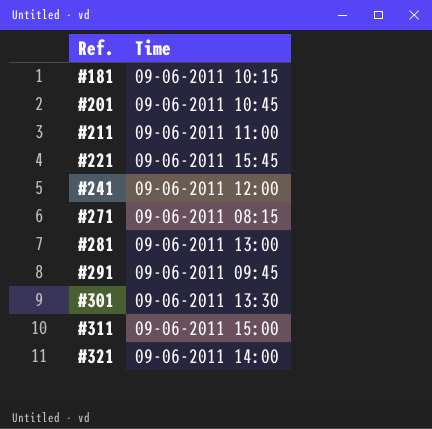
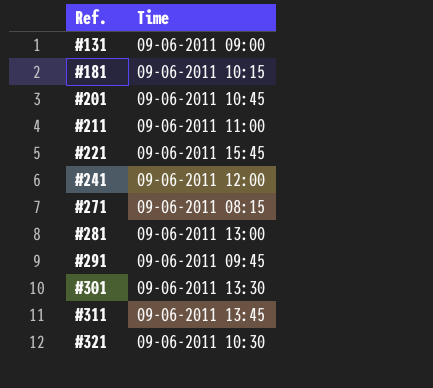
row #131: none -> 09-06-2011 09:00
#311 | Time: 09-06-2011 15:00 -> 09-06-2011 13:45
#321 | Time: 09-06-2011 14:00 -> 09-06-2011 10:30

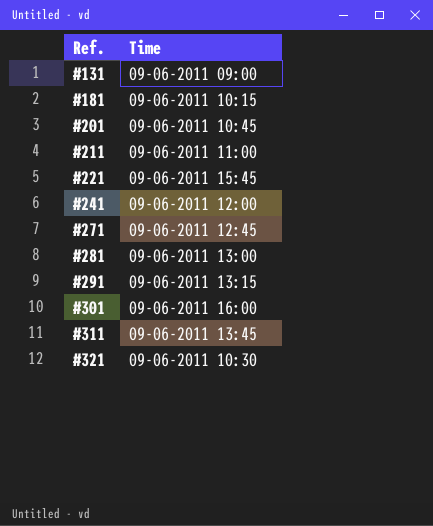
#271 | Time: 09-06-2011 08:15 -> 09-06-2011 12:45
#291 | Time: 09-06-2011 09:45 -> 09-06-2011 13:15
#301 | Time: 09-06-2011 13:30 -> 09-06-2011 16:00

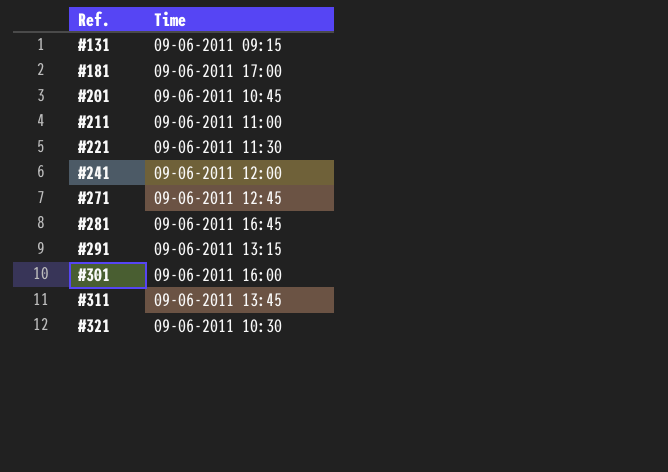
#131 | Time: 09-06-2011 09:00 -> 09-06-2011 09:15
#181 | Time: 09-06-2011 10:15 -> 09-06-2011 17:00
#221 | Time: 09-06-2011 15:45 -> 09-06-2011 11:30
#281 | Time: 09-06-2011 13:00 -> 09-06-2011 16:45

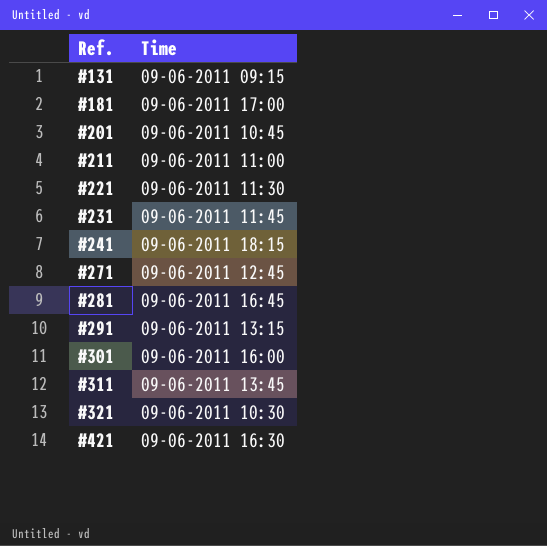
row #231: none -> 09-06-2011 11:45
#241 | Time: 09-06-2011 12:00 -> 09-06-2011 18:15
row #421: none -> 09-06-2011 16:30

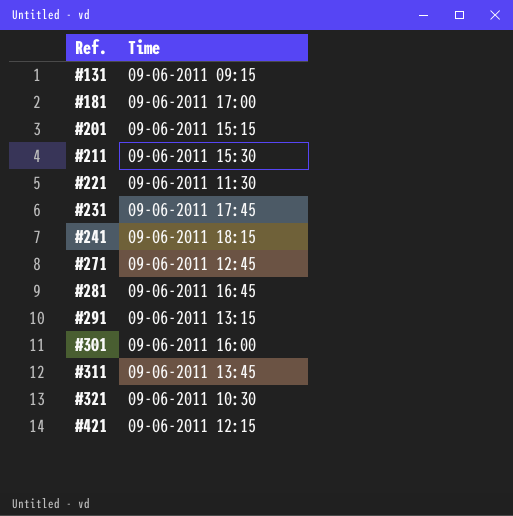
#201 | Time: 09-06-2011 10:45 -> 09-06-2011 15:15
#211 | Time: 09-06-2011 11:00 -> 09-06-2011 15:30
#231 | Time: 09-06-2011 11:45 -> 09-06-2011 17:45
#421 | Time: 09-06-2011 16:30 -> 09-06-2011 12:15

